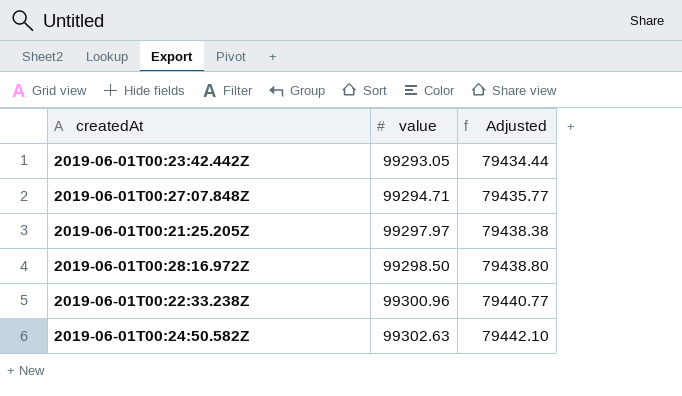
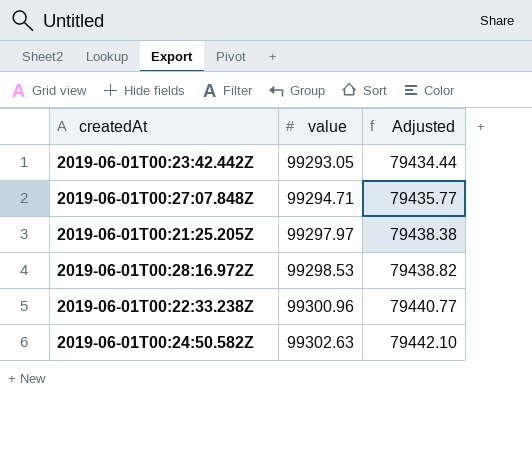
2019-06-01T00:28:16.972Z | value: 99298.50 -> 99298.53
2019-06-01T00:28:16.972Z | Adjusted: 79438.80 -> 79438.82

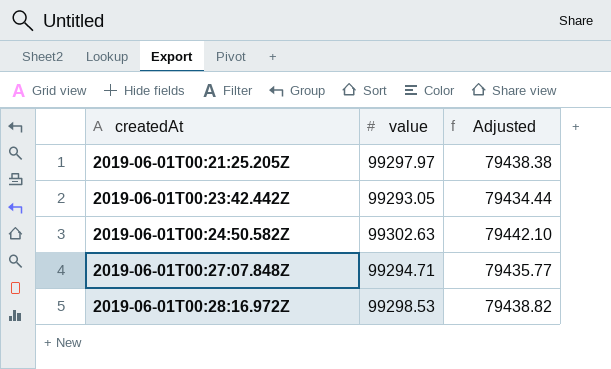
row order: value ascending -> createdAt ascending
row 2019-06-01T00:22:33.238Z: 99300.96 | 79440.77 -> none

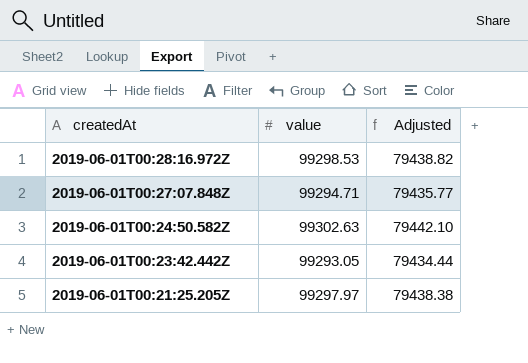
row order: createdAt ascending -> createdAt descending

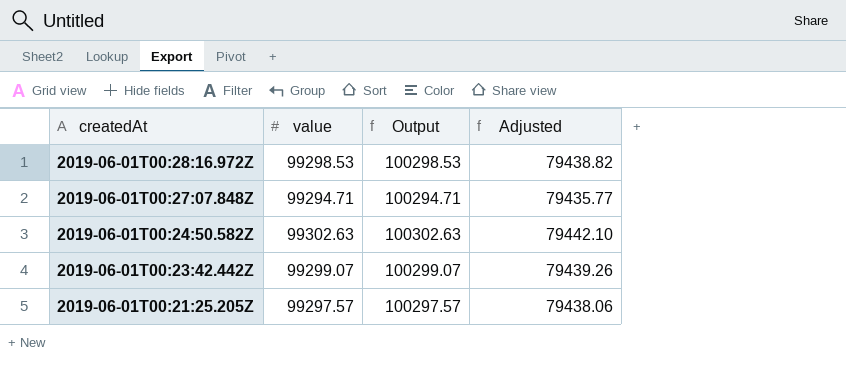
column Output | formula: none -> [value] + 1000
2019-06-01T00:23:42.442Z | value: 99293.05 -> 99299.07
2019-06-01T00:23:42.442Z | Adjusted: 79434.44 -> 79439.26
2019-06-01T00:21:25.205Z | value: 99297.97 -> 99297.57
2019-06-01T00:21:25.205Z | Adjusted: 79438.38 -> 79438.06

